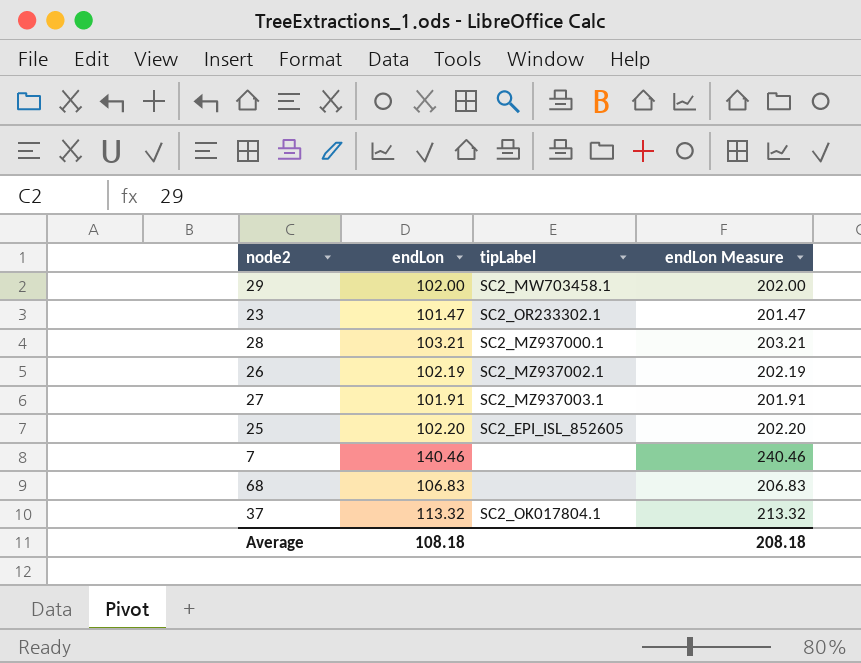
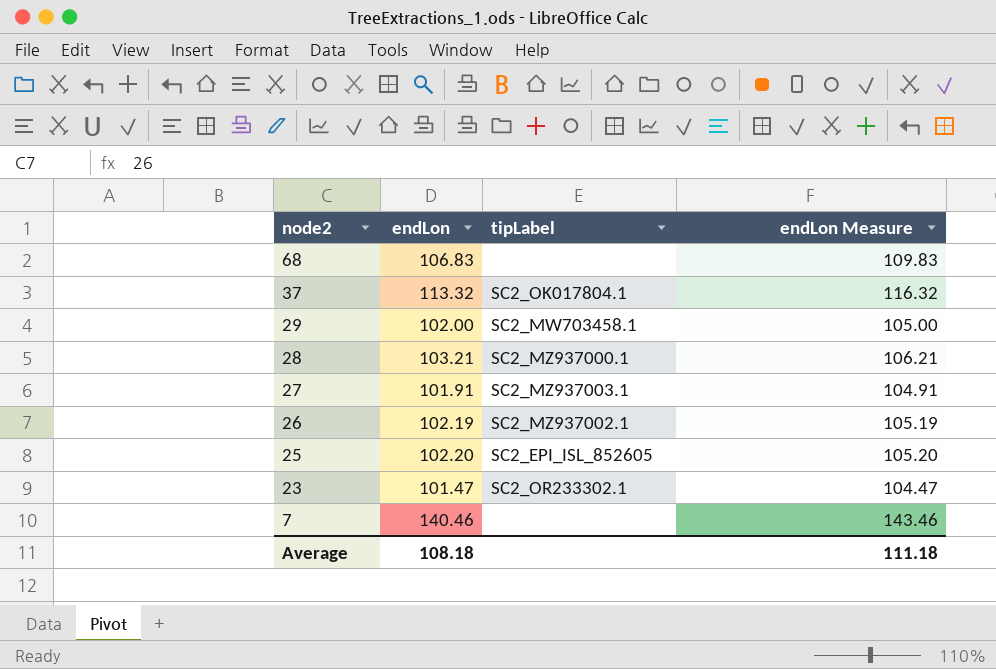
row order: none -> node2 descending
column endLon Measure | formula: [endLon] + 100 -> [endLon] + 3
Average | endLon Measure: 208.18 -> 111.18

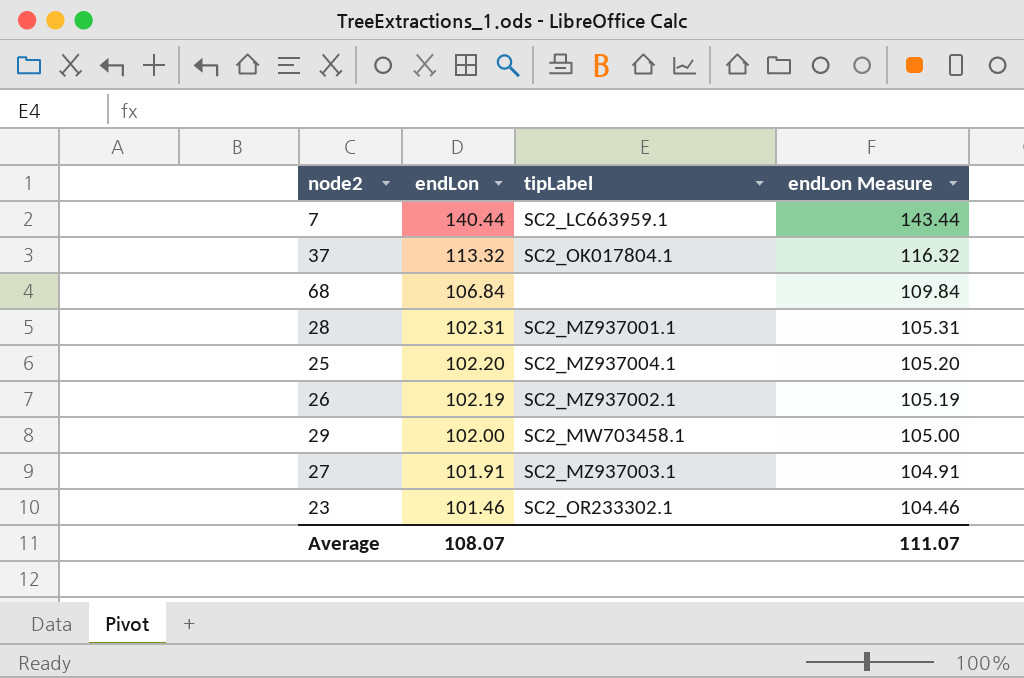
row order: node2 descending -> endLon descending
7 | endLon: 140.46 -> 140.44
7 | tipLabel: none -> SC2_LC663959.1
7 | endLon Measure: 143.46 -> 143.44
68 | endLon: 106.83 -> 106.84
68 | endLon Measure: 109.83 -> 109.84
28 | endLon: 103.21 -> 102.31
28 | tipLabel: SC2_MZ937000.1 -> SC2_MZ937001.1
28 | endLon Measure: 106.21 -> 105.31
25 | tipLabel: SC2_EPI_ISL_852605 -> SC2_MZ937004.1
23 | endLon: 101.47 -> 101.46
23 | endLon Measure: 104.47 -> 104.46
Average | endLon: 108.18 -> 108.07
Average | endLon Measure: 111.18 -> 111.07

